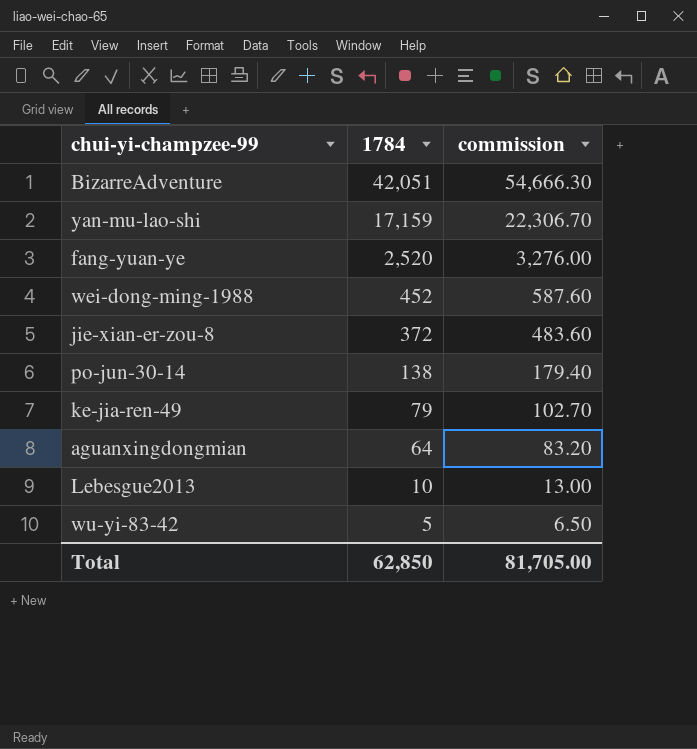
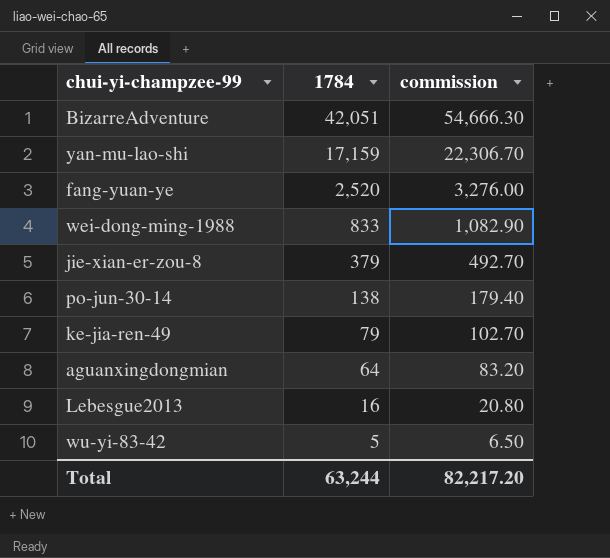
wei-dong-ming-1988 | 1784: 452 -> 833
wei-dong-ming-1988 | commission: 587.60 -> 1,082.90
jie-xian-er-zou-8 | 1784: 372 -> 379
jie-xian-er-zou-8 | commission: 483.60 -> 492.70
Lebesgue2013 | 1784: 10 -> 16
Lebesgue2013 | commission: 13.00 -> 20.80
Total | 1784: 62,850 -> 63,244
Total | commission: 81,705.00 -> 82,217.20

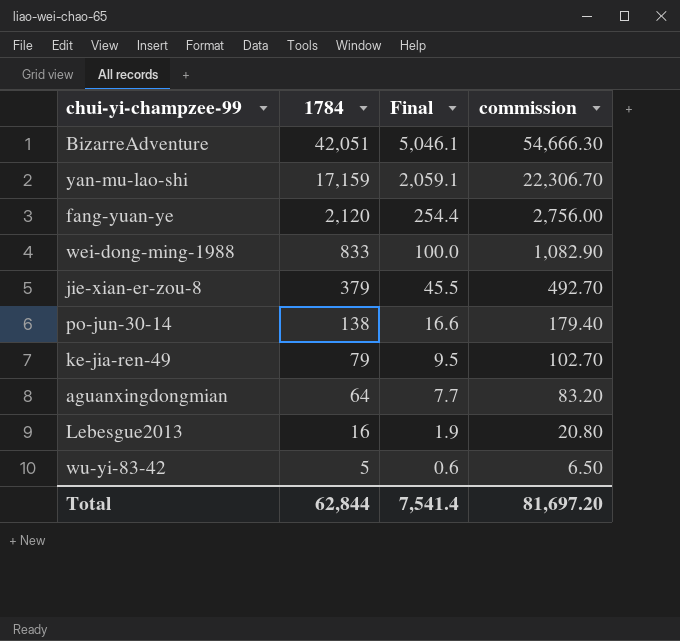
column Final | formula: none -> [1784] * 0.12
fang-yuan-ye | 1784: 2,520 -> 2,120
fang-yuan-ye | commission: 3,276.00 -> 2,756.00
Total | 1784: 63,244 -> 62,844
Total | commission: 82,217.20 -> 81,697.20

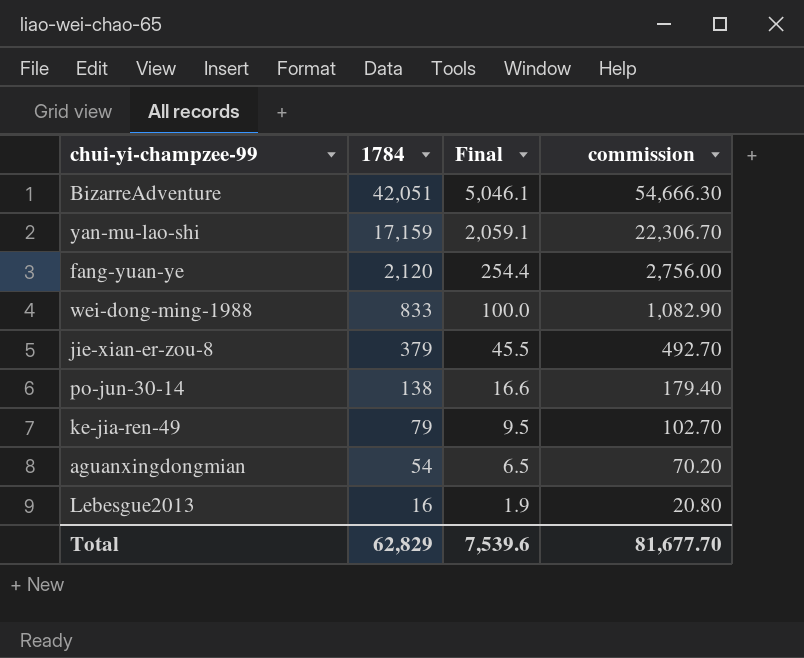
row wu-yi-83-42: 5 | 0.6 | 6.50 -> none
aguanxingdongmian | 1784: 64 -> 54
aguanxingdongmian | Final: 7.7 -> 6.5
aguanxingdongmian | commission: 83.20 -> 70.20
Total | 1784: 62,844 -> 62,829
Total | Final: 7,541.4 -> 7,539.6
Total | commission: 81,697.20 -> 81,677.70

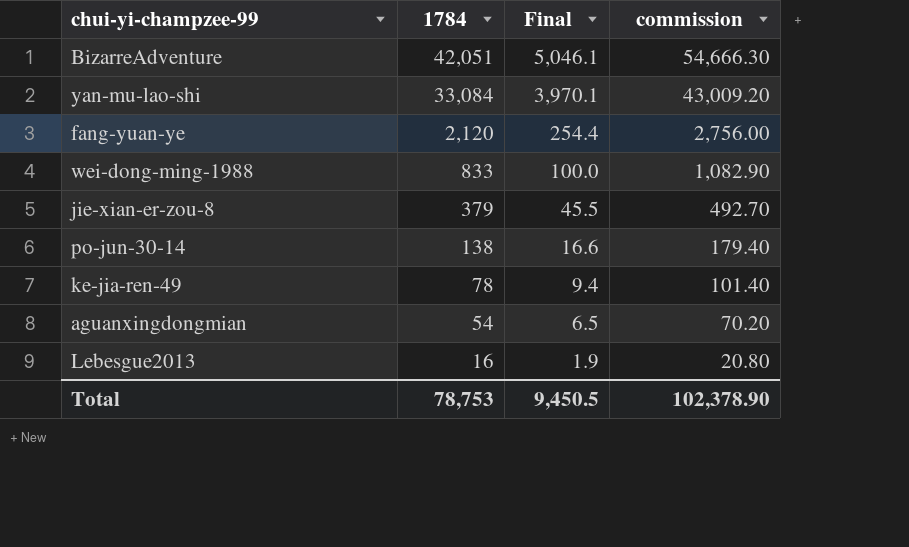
yan-mu-lao-shi | 1784: 17,159 -> 33,084
yan-mu-lao-shi | Final: 2,059.1 -> 3,970.1
yan-mu-lao-shi | commission: 22,306.70 -> 43,009.20
ke-jia-ren-49 | 1784: 79 -> 78
ke-jia-ren-49 | Final: 9.5 -> 9.4
ke-jia-ren-49 | commission: 102.70 -> 101.40
Total | 1784: 62,829 -> 78,753
Total | Final: 7,539.6 -> 9,450.5
Total | commission: 81,677.70 -> 102,378.90

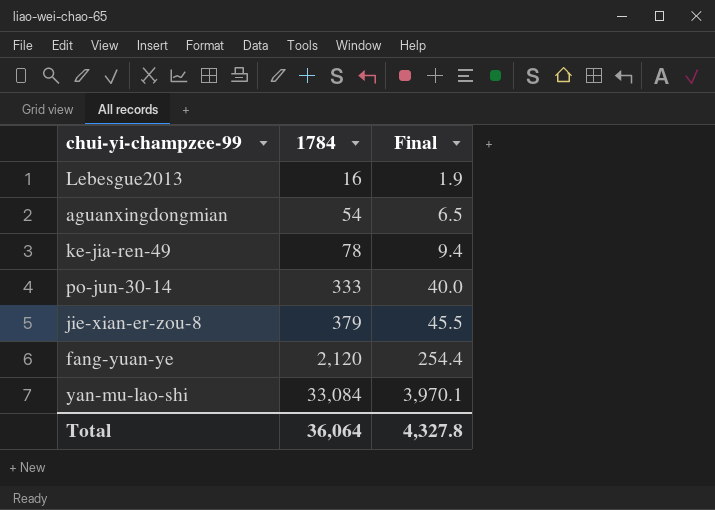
row order: 1784 descending -> 1784 ascending
column commission | formula: [1784] * 1.3 -> none
row BizarreAdventure: 42,051 | 5,046.1 | 54,666.30 -> none
row wei-dong-ming-1988: 833 | 100.0 | 1,082.90 -> none
po-jun-30-14 | 1784: 138 -> 333
po-jun-30-14 | Final: 16.6 -> 40.0
Total | 1784: 78,753 -> 36,064
Total | Final: 9,450.5 -> 4,327.8

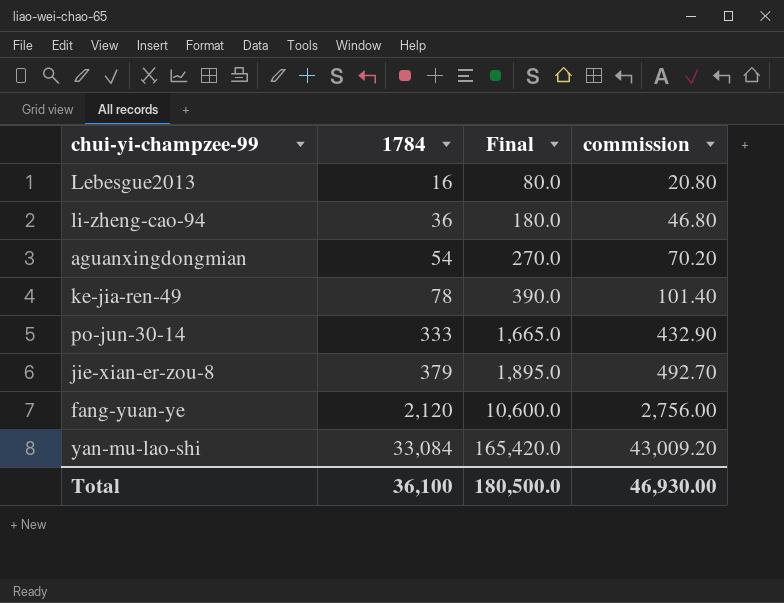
column Final | formula: [1784] * 0.12 -> [1784] * 5
column commission | formula: none -> [1784] * 1.3
row li-zheng-cao-94: none -> 36 | 180.0 | 46.80
Total | 1784: 36,064 -> 36,100
Total | Final: 4,327.8 -> 180,500.0

